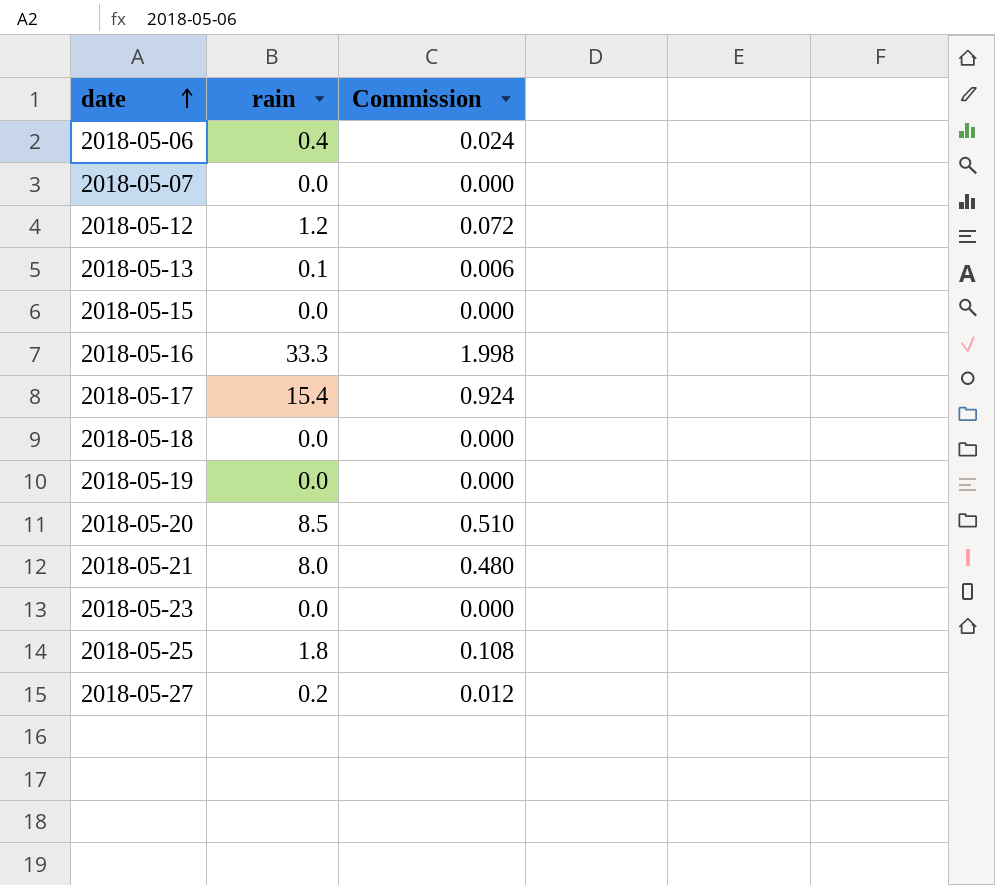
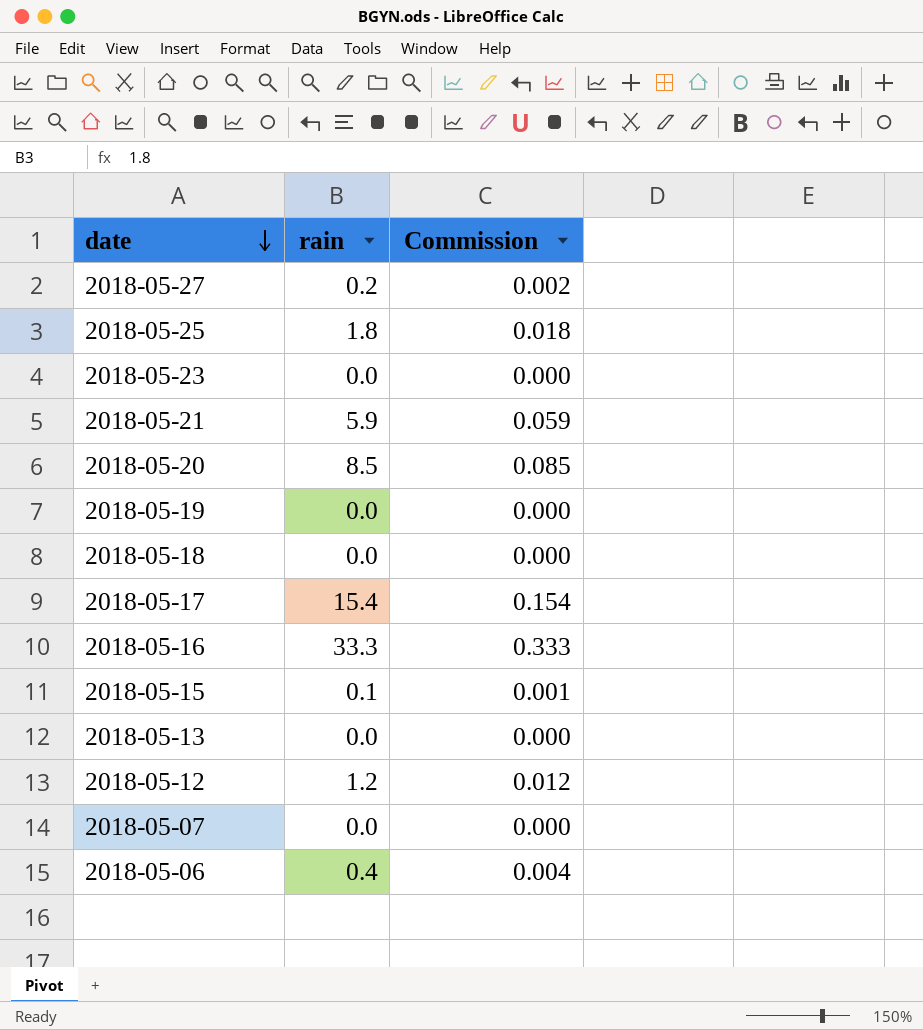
row order: date ascending -> date descending
column Commission | formula: [rain] * 0.06 -> [rain] * 0.01
2018-05-21 | rain: 8.0 -> 5.9
2018-05-15 | rain: 0.0 -> 0.1
2018-05-13 | rain: 0.1 -> 0.0

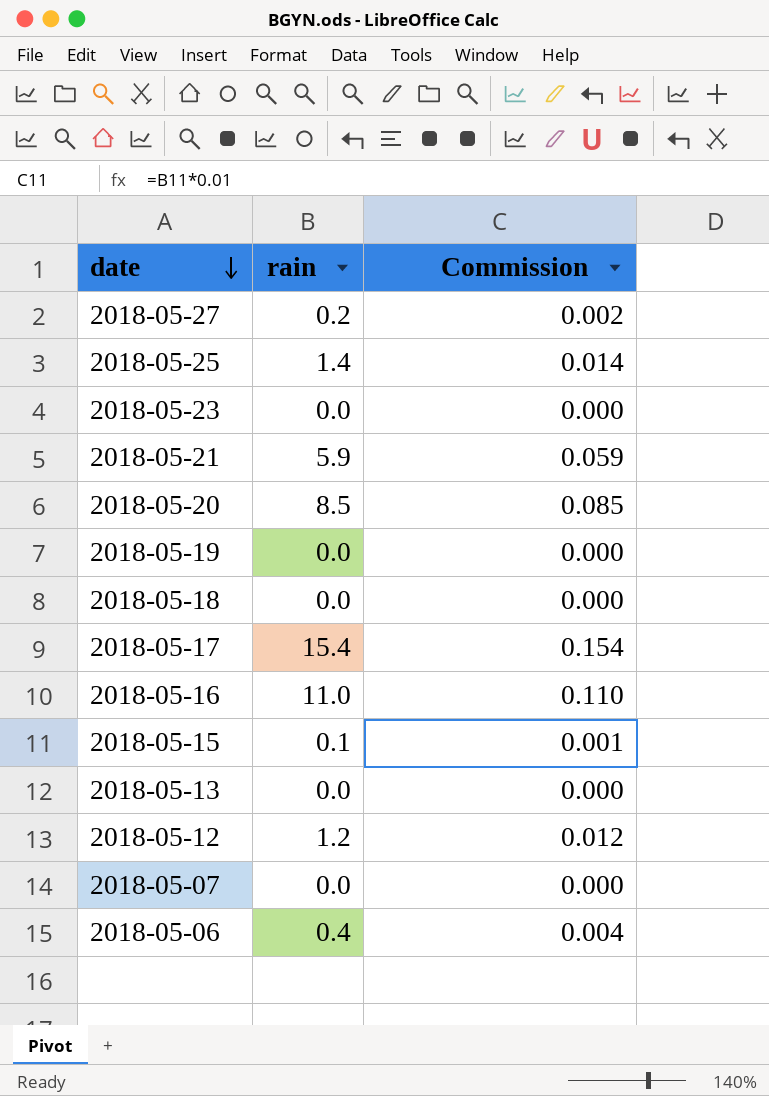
2018-05-25 | rain: 1.8 -> 1.4
2018-05-25 | Commission: 0.018 -> 0.014
2018-05-16 | rain: 33.3 -> 11.0
2018-05-16 | Commission: 0.333 -> 0.110

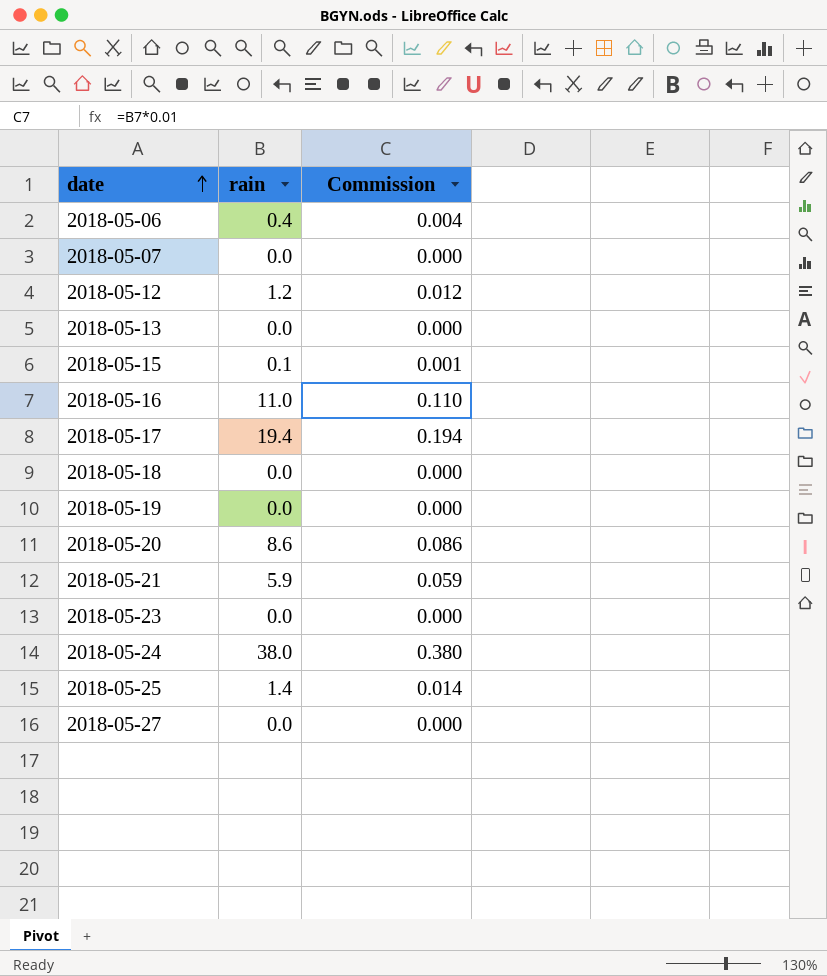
row order: date descending -> date ascending
2018-05-17 | rain: 15.4 -> 19.4
2018-05-17 | Commission: 0.154 -> 0.194
2018-05-20 | rain: 8.5 -> 8.6
2018-05-20 | Commission: 0.085 -> 0.086
row 2018-05-24: none -> 38.0 | 0.380
2018-05-27 | rain: 0.2 -> 0.0
2018-05-27 | Commission: 0.002 -> 0.000

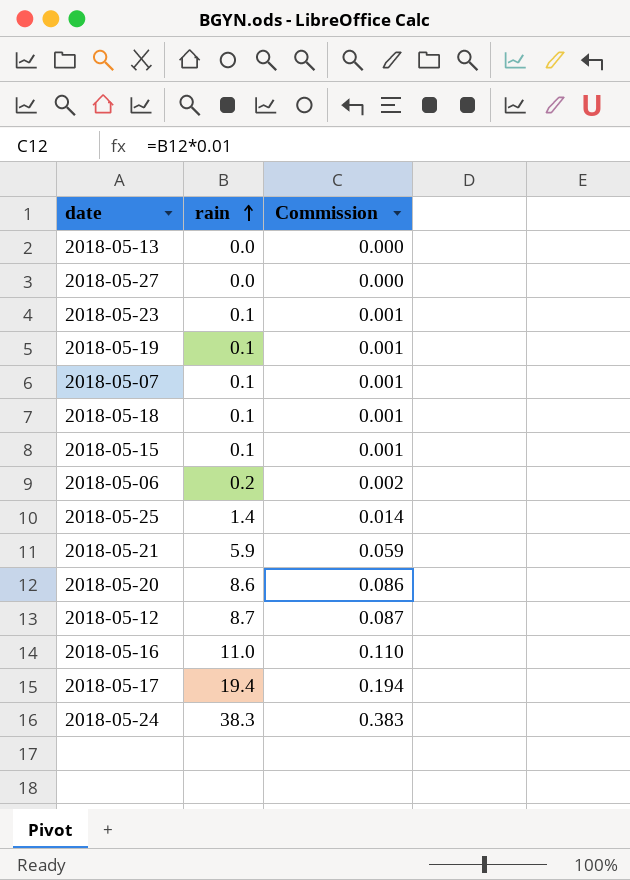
row order: date ascending -> rain ascending
2018-05-23 | rain: 0.0 -> 0.1
2018-05-23 | Commission: 0.000 -> 0.001
2018-05-19 | rain: 0.0 -> 0.1
2018-05-19 | Commission: 0.000 -> 0.001
2018-05-07 | rain: 0.0 -> 0.1
2018-05-07 | Commission: 0.000 -> 0.001
2018-05-18 | rain: 0.0 -> 0.1
2018-05-18 | Commission: 0.000 -> 0.001
2018-05-06 | rain: 0.4 -> 0.2
2018-05-06 | Commission: 0.004 -> 0.002
2018-05-12 | rain: 1.2 -> 8.7
2018-05-12 | Commission: 0.012 -> 0.087
2018-05-24 | rain: 38.0 -> 38.3
2018-05-24 | Commission: 0.380 -> 0.383

